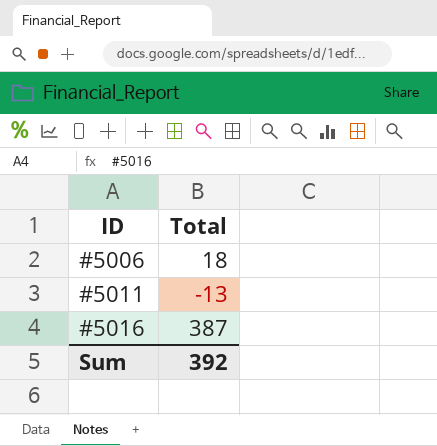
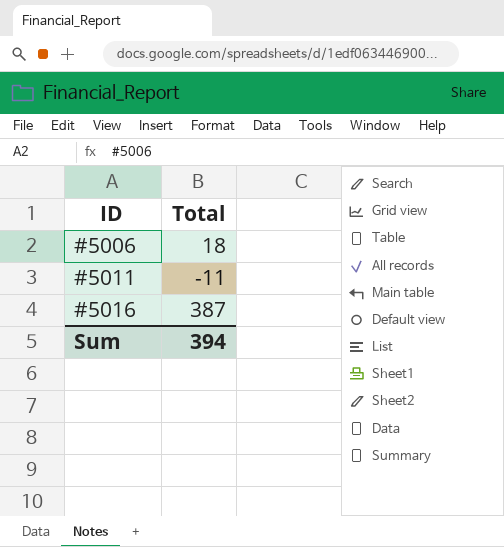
#5011 | Total: -13 -> -11
Sum | Total: 392 -> 394

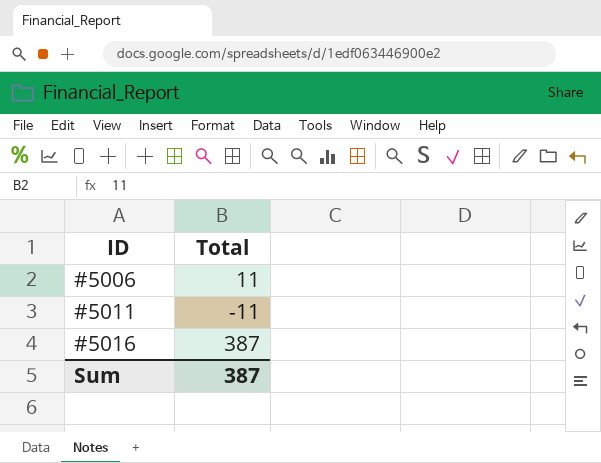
#5006 | Total: 18 -> 11
Sum | Total: 394 -> 387

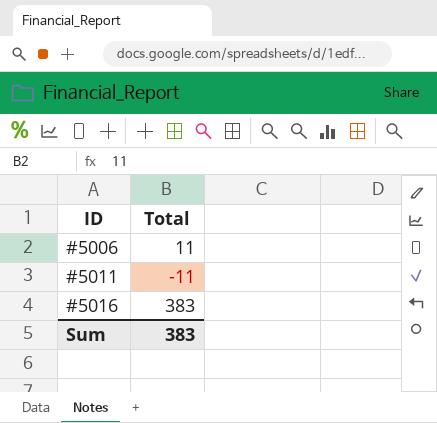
#5016 | Total: 387 -> 383
Sum | Total: 387 -> 383

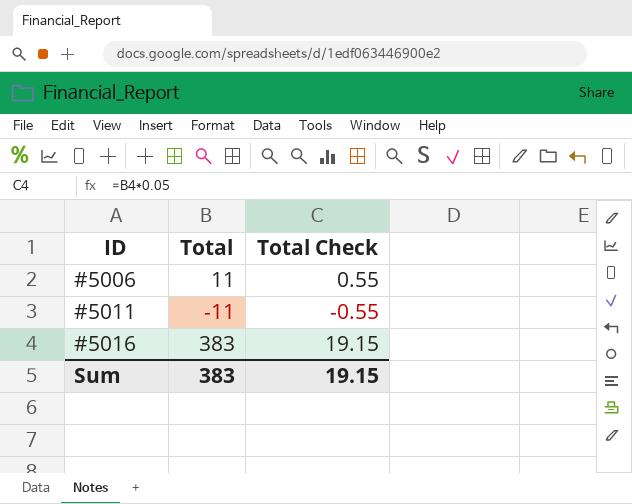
column Total Check | formula: none -> [Total] * 0.05

